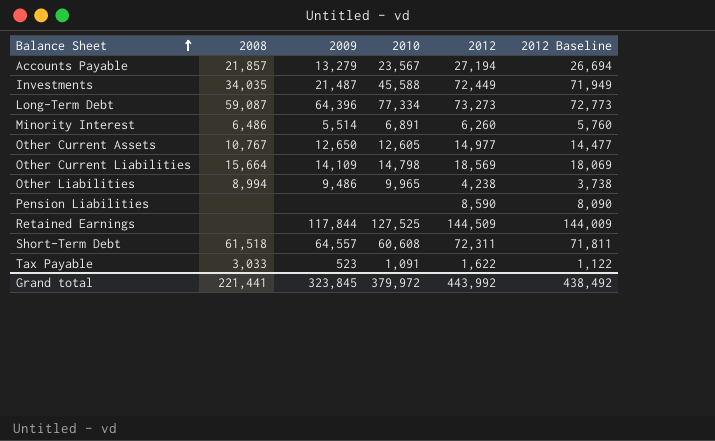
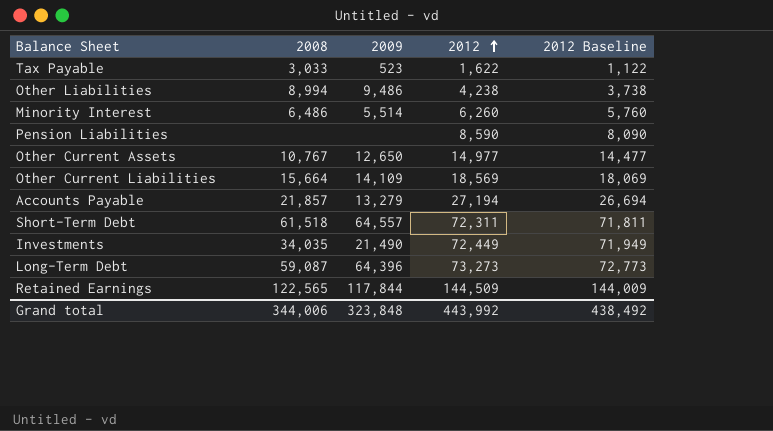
row order: Balance Sheet ascending -> 2012 ascending
column 2010 | position: 4 -> none
Investments | 2009: 21,487 -> 21,490
Retained Earnings | 2008: none -> 122,565
Grand total | 2008: 221,441 -> 344,006
Grand total | 2009: 323,845 -> 323,848

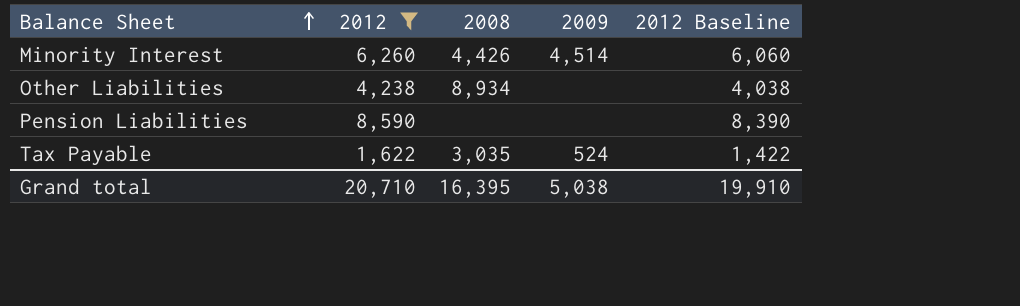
filter: none -> 2012 <= 8,590
row order: 2012 ascending -> Balance Sheet ascending
column 2012 | position: 4 -> 2
column 2012 Baseline | formula: [2012] - 500 -> [2012] - 200
Minority Interest | 2008: 6,486 -> 4,426
Minority Interest | 2009: 5,514 -> 4,514
Other Liabilities | 2008: 8,994 -> 8,934
Other Liabilities | 2009: 9,486 -> none
Tax Payable | 2008: 3,033 -> 3,035
Tax Payable | 2009: 523 -> 524
Grand total | 2012: 443,992 -> 20,710
Grand total | 2008: 344,006 -> 16,395
Grand total | 2009: 323,848 -> 5,038
Grand total | 2012 Baseline: 438,492 -> 19,910

